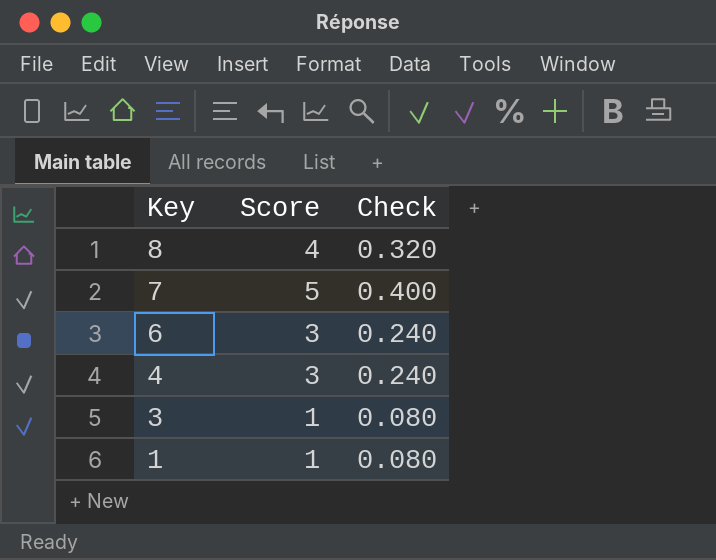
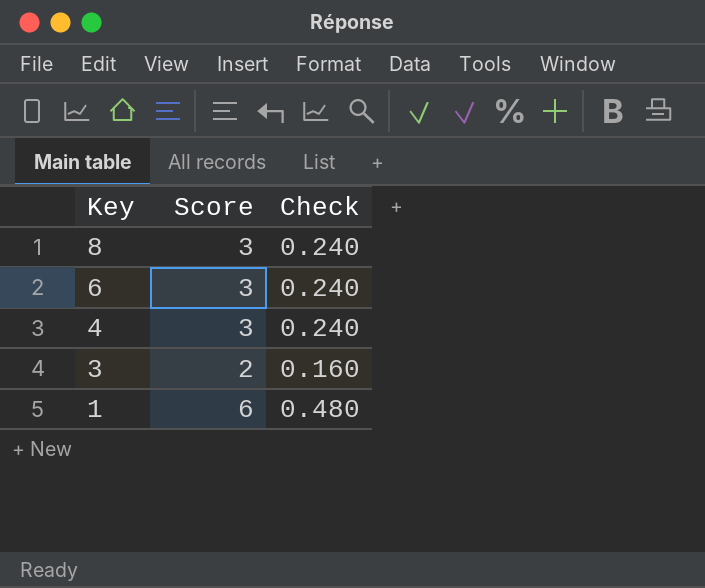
row 7: 5 | 0.400 -> none
8 | Score: 4 -> 3
8 | Check: 0.320 -> 0.240
3 | Score: 1 -> 2
3 | Check: 0.080 -> 0.160
1 | Score: 1 -> 6
1 | Check: 0.080 -> 0.480

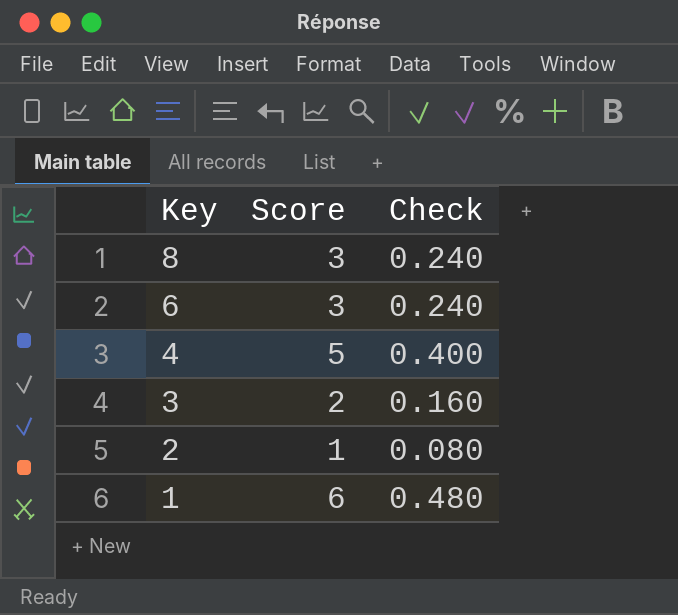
4 | Score: 3 -> 5
4 | Check: 0.240 -> 0.400
row 2: none -> 1 | 0.080

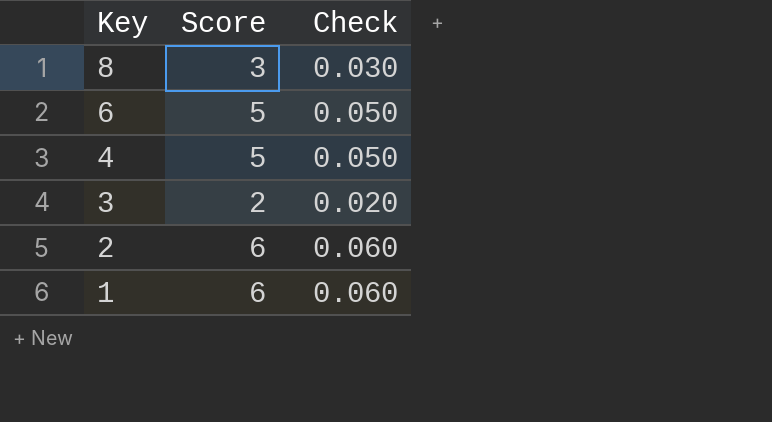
column Check | formula: [Score] * 0.08 -> [Score] * 0.01
6 | Score: 3 -> 5
2 | Score: 1 -> 6

